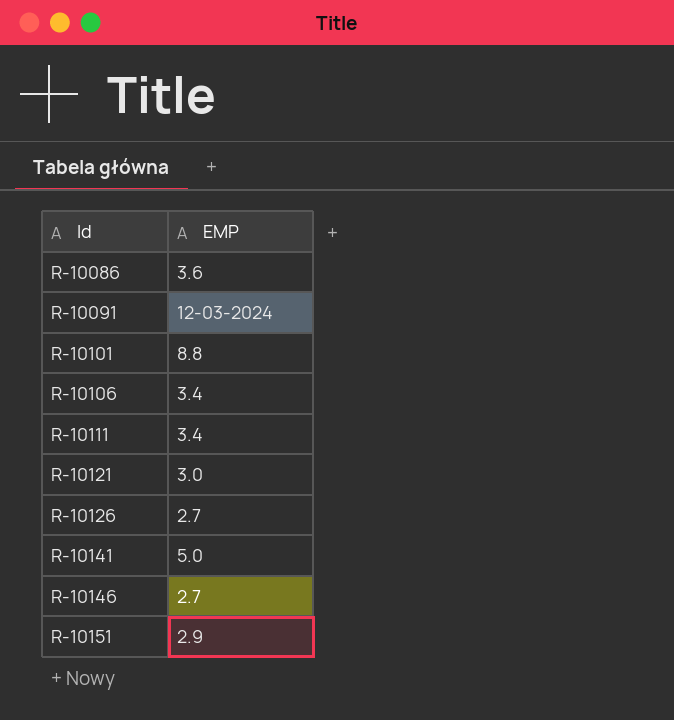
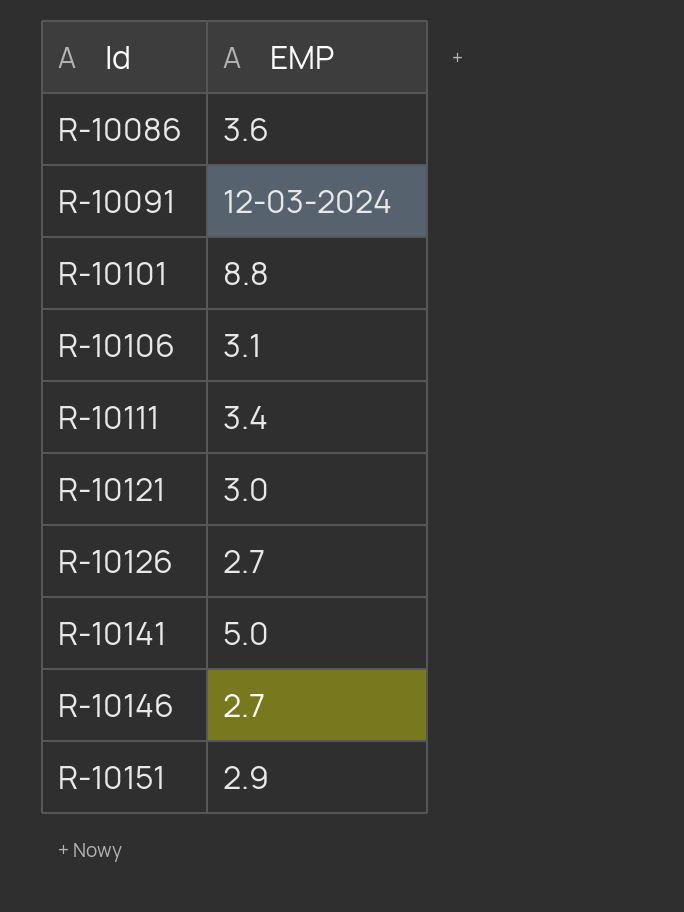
R-10106 | EMP: 3.4 -> 3.1

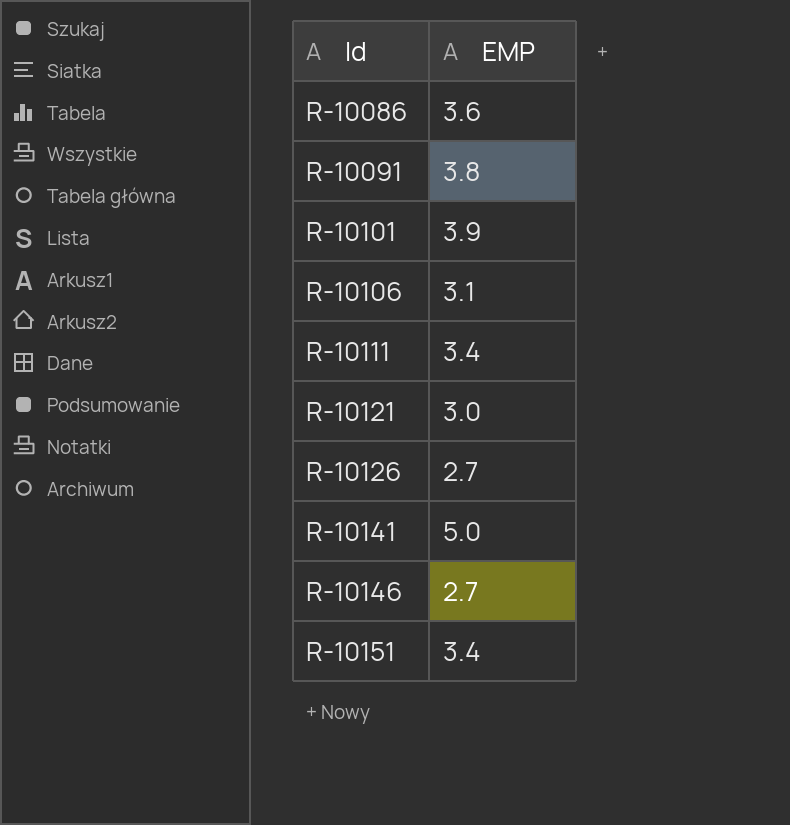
R-10091 | EMP: 12-03-2024 -> 3.8
R-10101 | EMP: 8.8 -> 3.9
R-10151 | EMP: 2.9 -> 3.4

